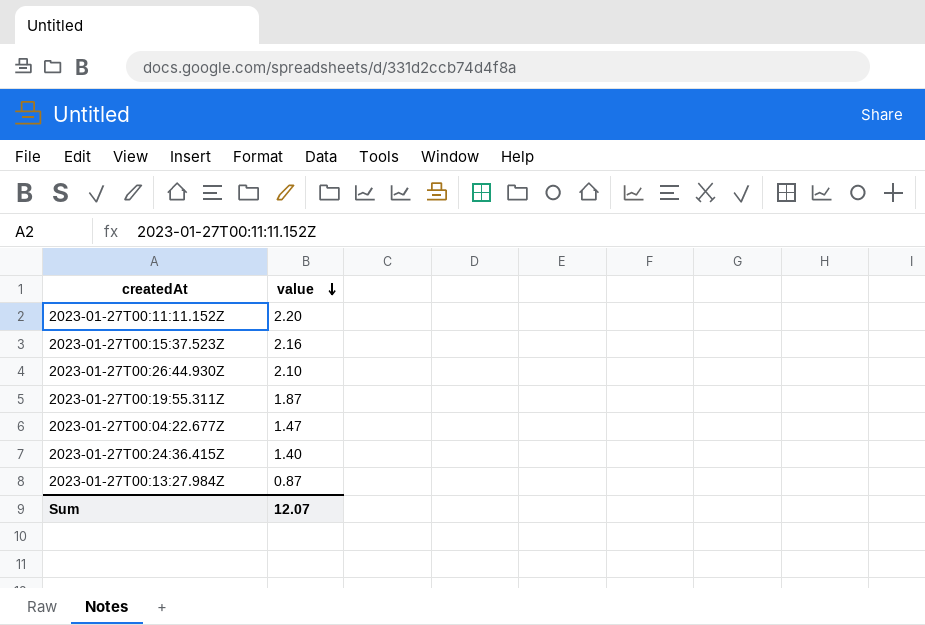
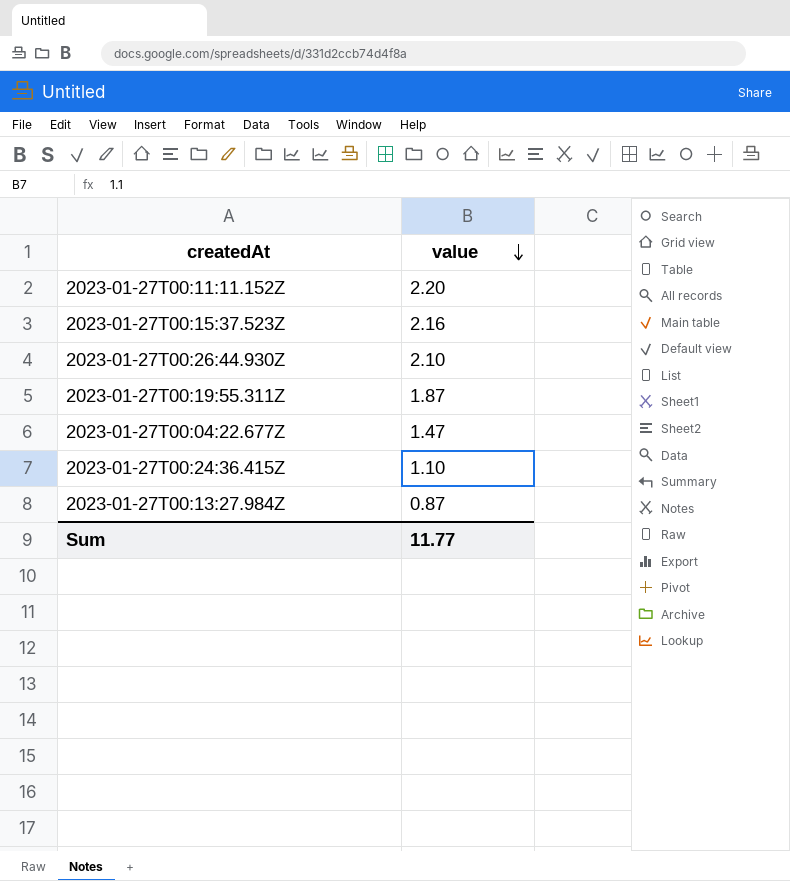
2023-01-27T00:24:36.415Z | value: 1.40 -> 1.10
Sum | value: 12.07 -> 11.77

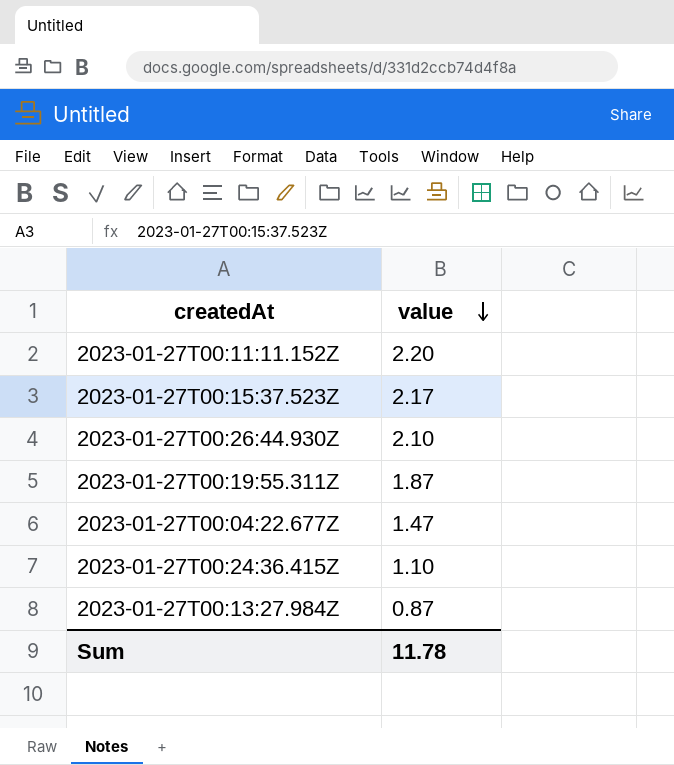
2023-01-27T00:15:37.523Z | value: 2.16 -> 2.17
Sum | value: 11.77 -> 11.78

